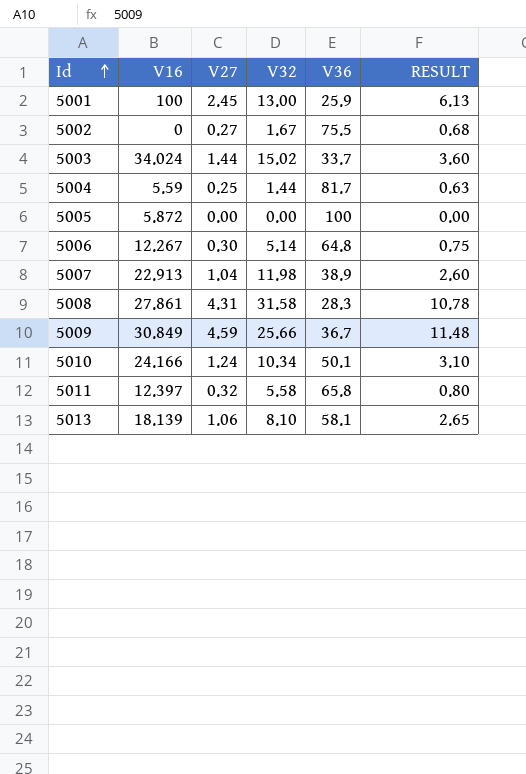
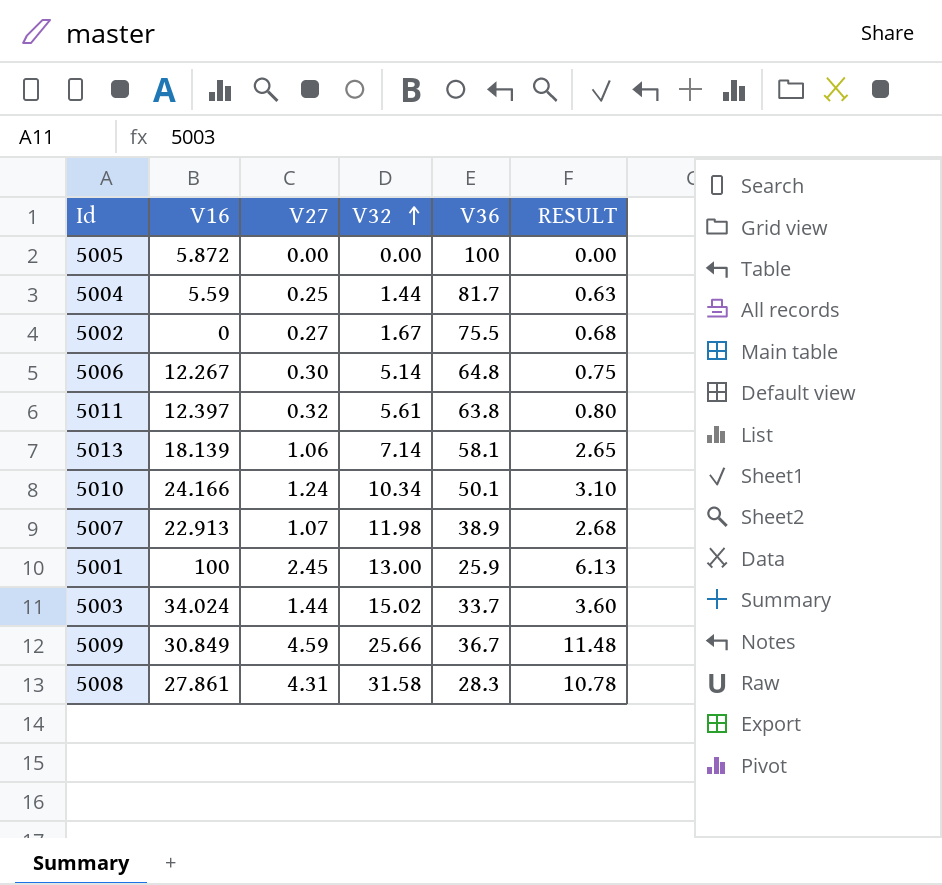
row order: Id ascending -> V32 ascending
5011 | V32: 5.58 -> 5.61
5011 | V36: 65.8 -> 63.8
5013 | V32: 8.10 -> 7.14
5007 | V27: 1.04 -> 1.07
5007 | RESULT: 2.60 -> 2.68

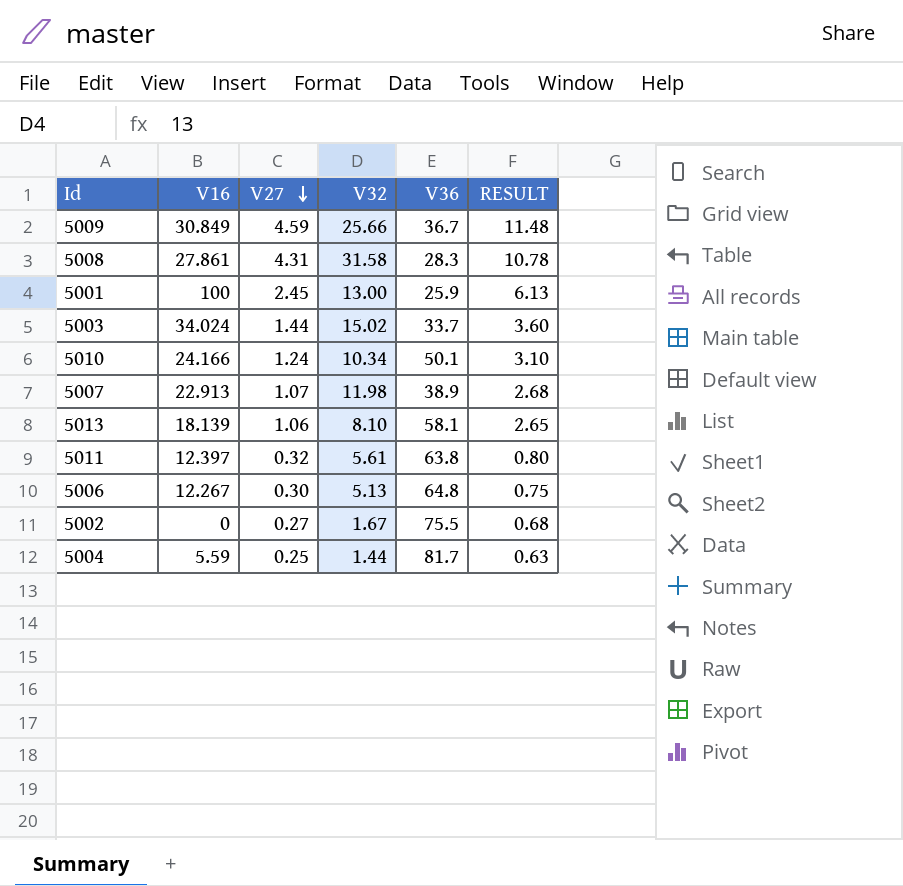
row order: V32 ascending -> V27 descending
row 5005: 5.872 | 0.00 | 0.00 | 100 | 0.00 -> none
5013 | V32: 7.14 -> 8.10
5006 | V32: 5.14 -> 5.13

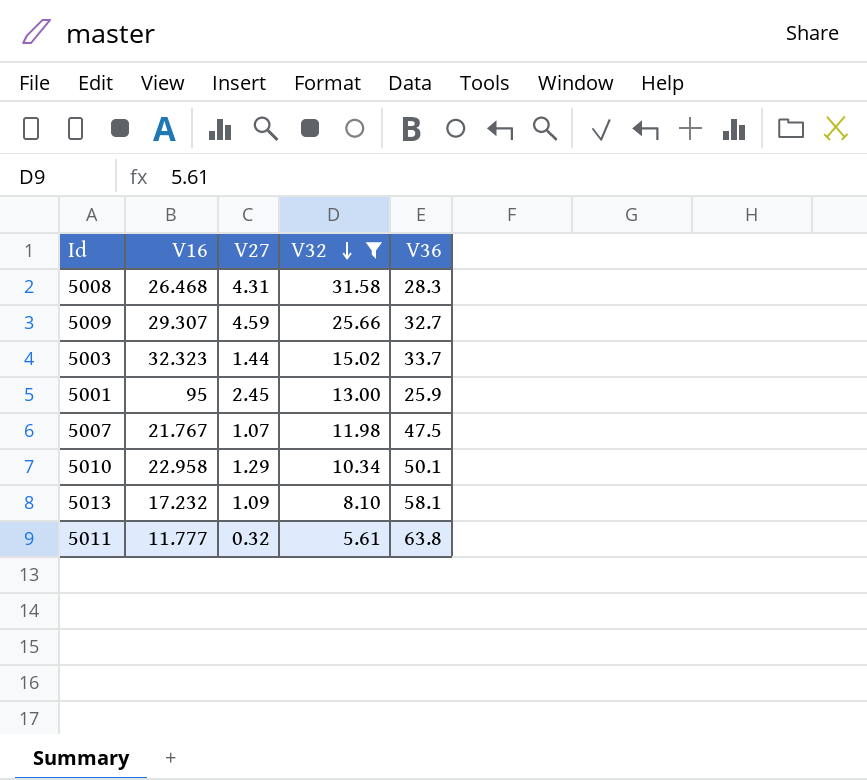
filter: none -> V32 >= 5.61
row order: V27 descending -> V32 descending
column RESULT | formula: [V27] * 2.5 -> none
5008 | V16: 27.861 -> 26.468
5009 | V16: 30.849 -> 29.307
5009 | V36: 36.7 -> 32.7
5003 | V16: 34.024 -> 32.323
5001 | V16: 100 -> 95
5007 | V16: 22.913 -> 21.767
5007 | V36: 38.9 -> 47.5
5010 | V16: 24.166 -> 22.958
5010 | V27: 1.24 -> 1.29
5013 | V16: 18.139 -> 17.232
5013 | V27: 1.06 -> 1.09
5011 | V16: 12.397 -> 11.777

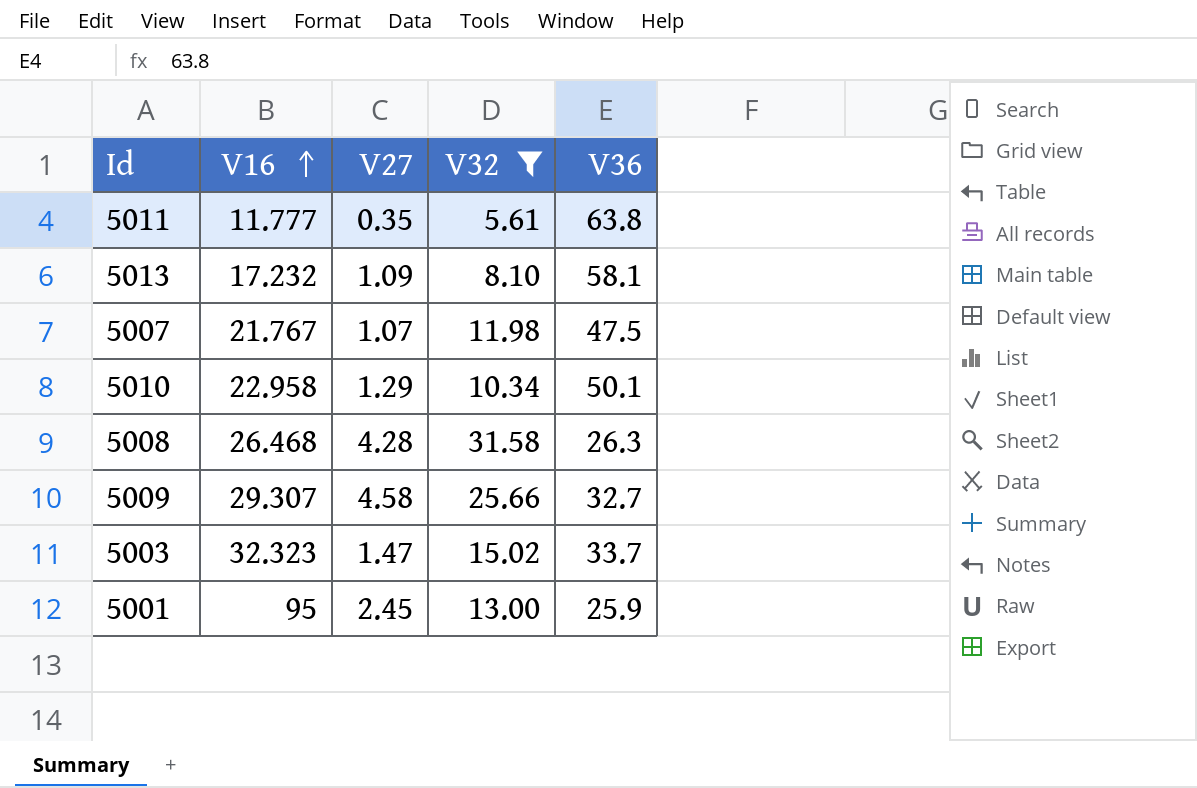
row order: V32 descending -> V16 ascending
5011 | V27: 0.32 -> 0.35
5008 | V27: 4.31 -> 4.28
5008 | V36: 28.3 -> 26.3
5009 | V27: 4.59 -> 4.58
5003 | V27: 1.44 -> 1.47

